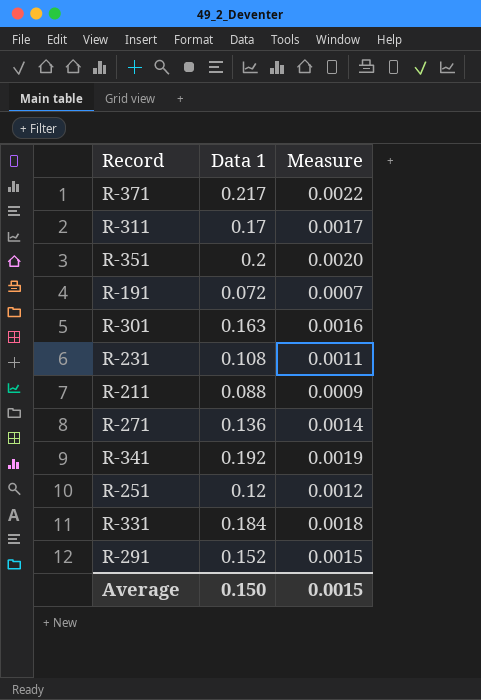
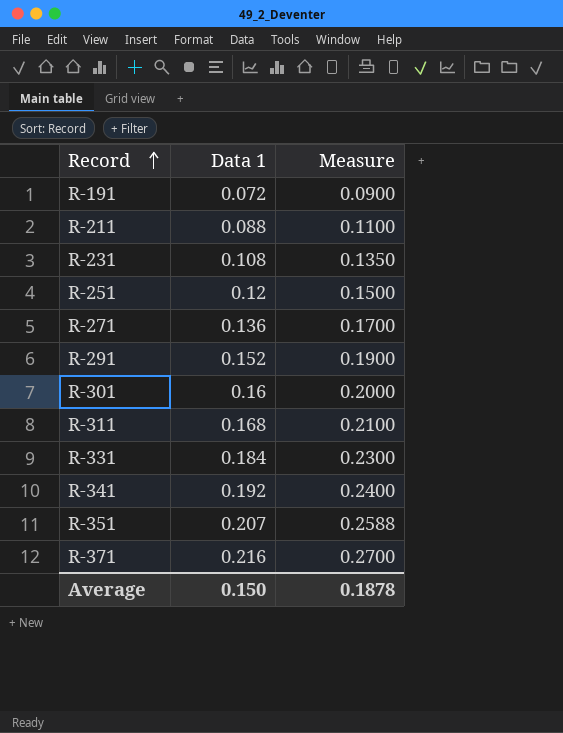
row order: none -> Record ascending
column Measure | formula: [Data 1] * 0.01 -> [Data 1] * 1.25
R-301 | Data 1: 0.163 -> 0.16
R-311 | Data 1: 0.17 -> 0.168
R-351 | Data 1: 0.2 -> 0.207
R-371 | Data 1: 0.217 -> 0.216
Average | Measure: 0.0015 -> 0.1878

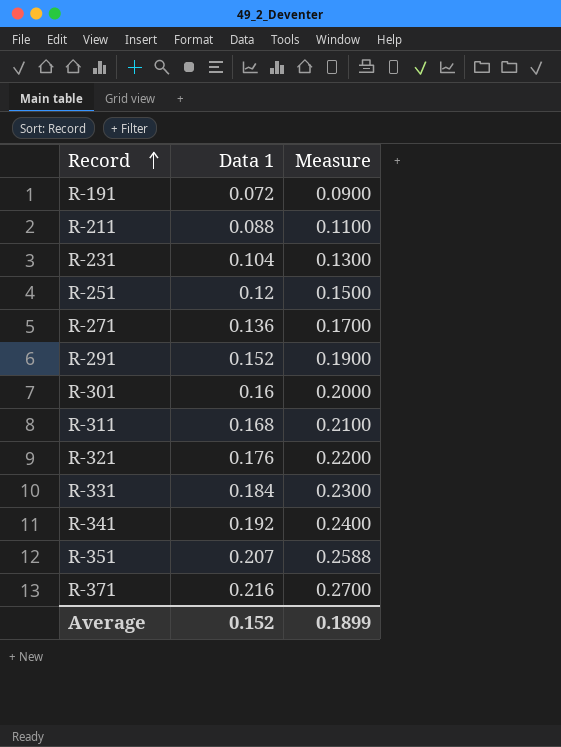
R-231 | Data 1: 0.108 -> 0.104
R-231 | Measure: 0.1350 -> 0.1300
row R-321: none -> 0.176 | 0.2200
Average | Data 1: 0.150 -> 0.152
Average | Measure: 0.1878 -> 0.1899

